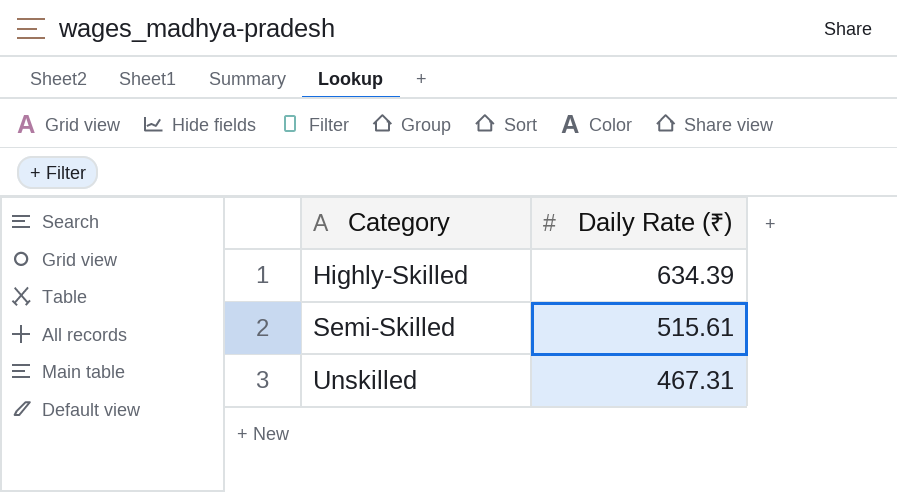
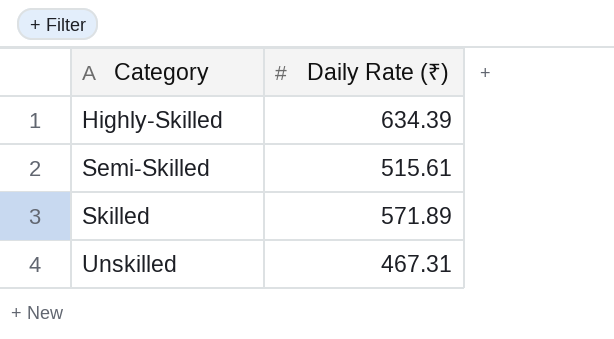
row Skilled: none -> 571.89

